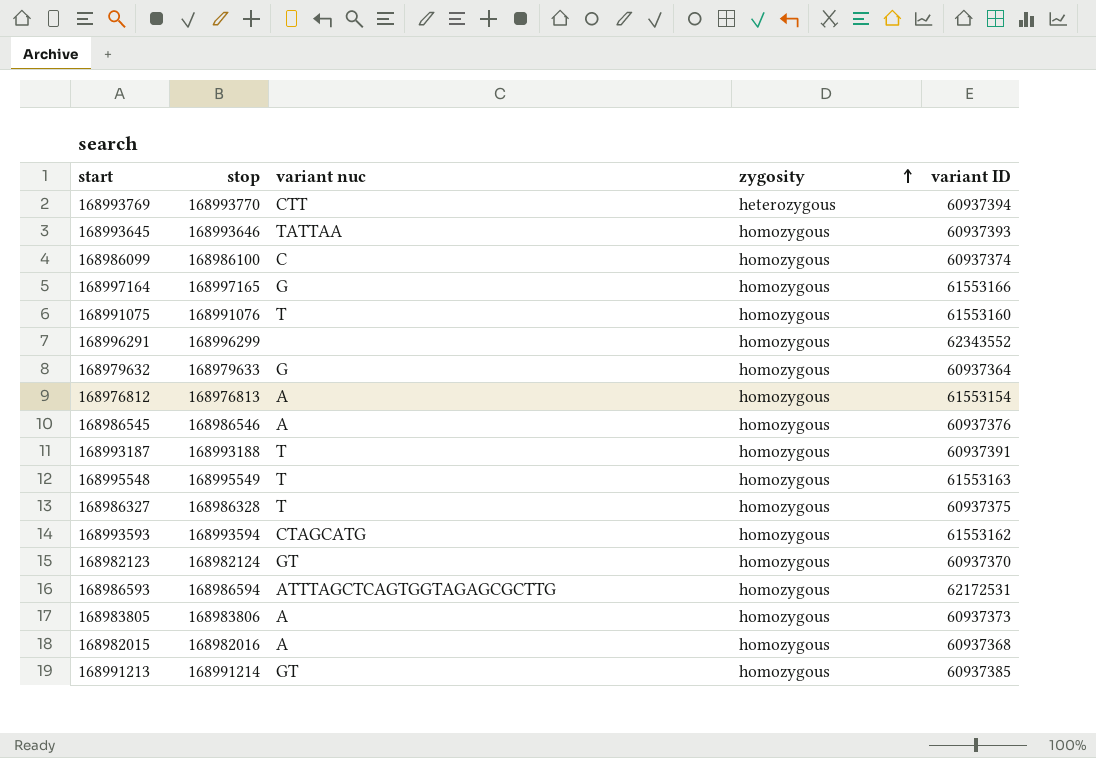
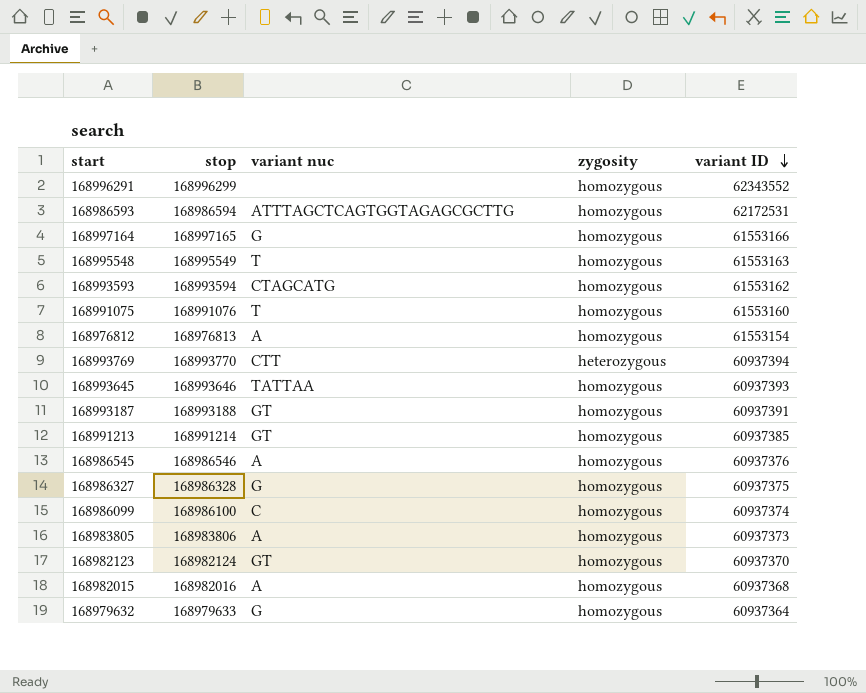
row order: zygosity ascending -> variant ID descending
168993187 | variant nuc: T -> GT
168986327 | variant nuc: T -> G

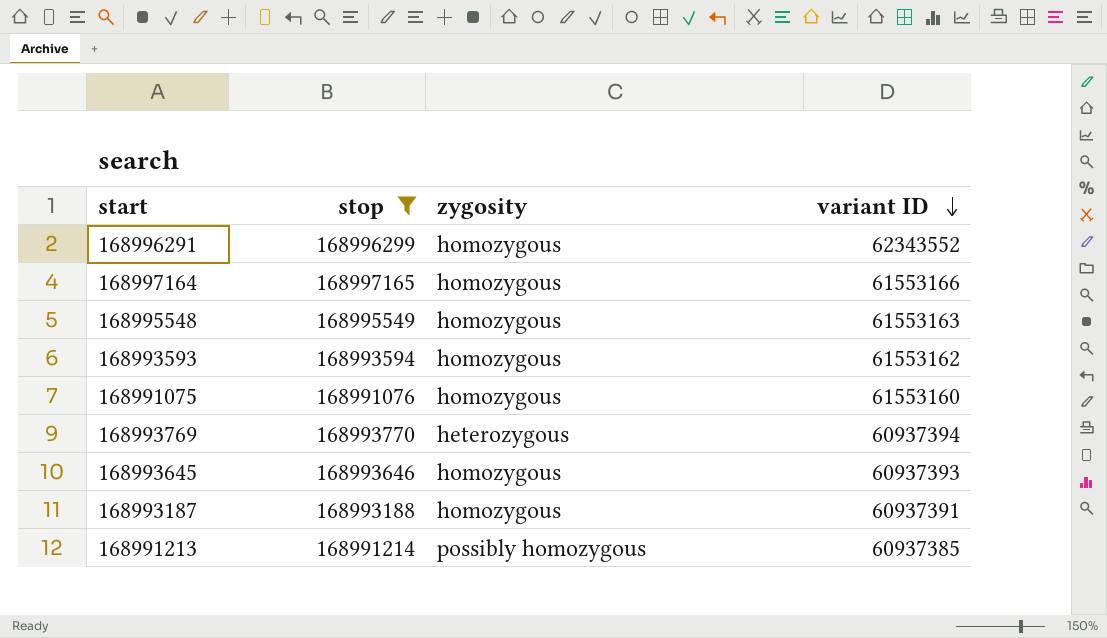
filter: none -> stop >= 168991076
column variant nuc | position: 3 -> none
168991213 | zygosity: homozygous -> possibly homozygous

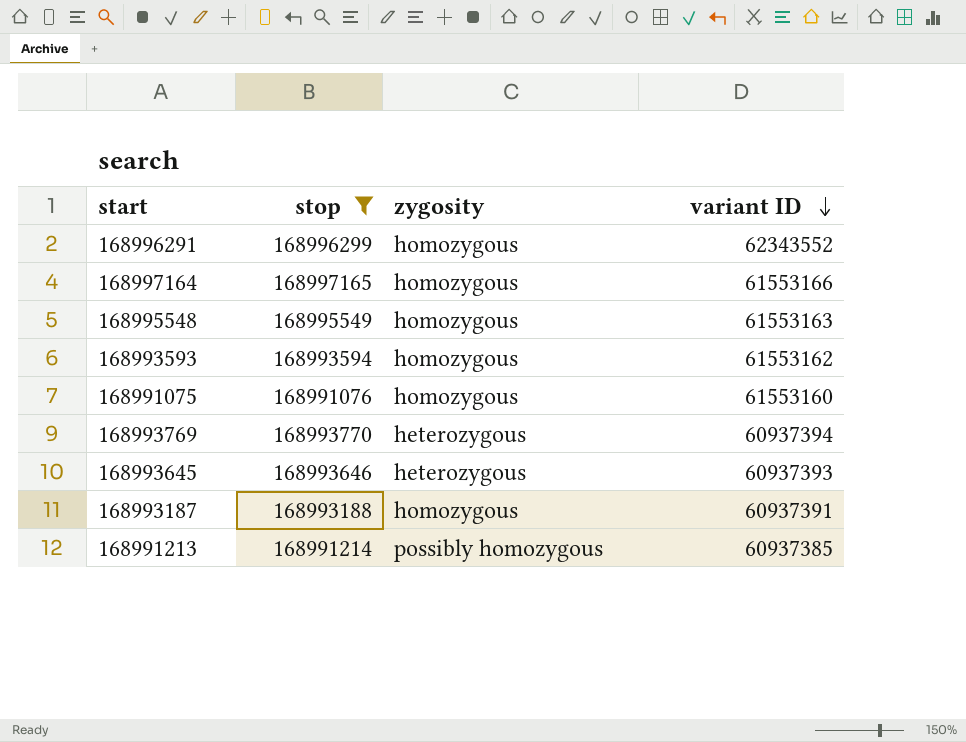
168993645 | zygosity: homozygous -> heterozygous

